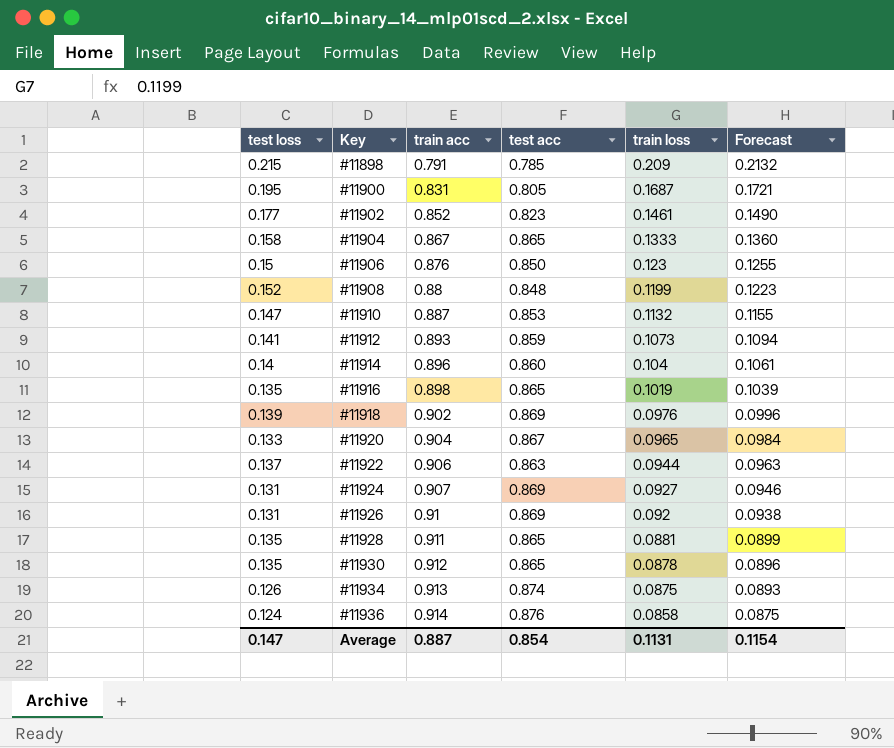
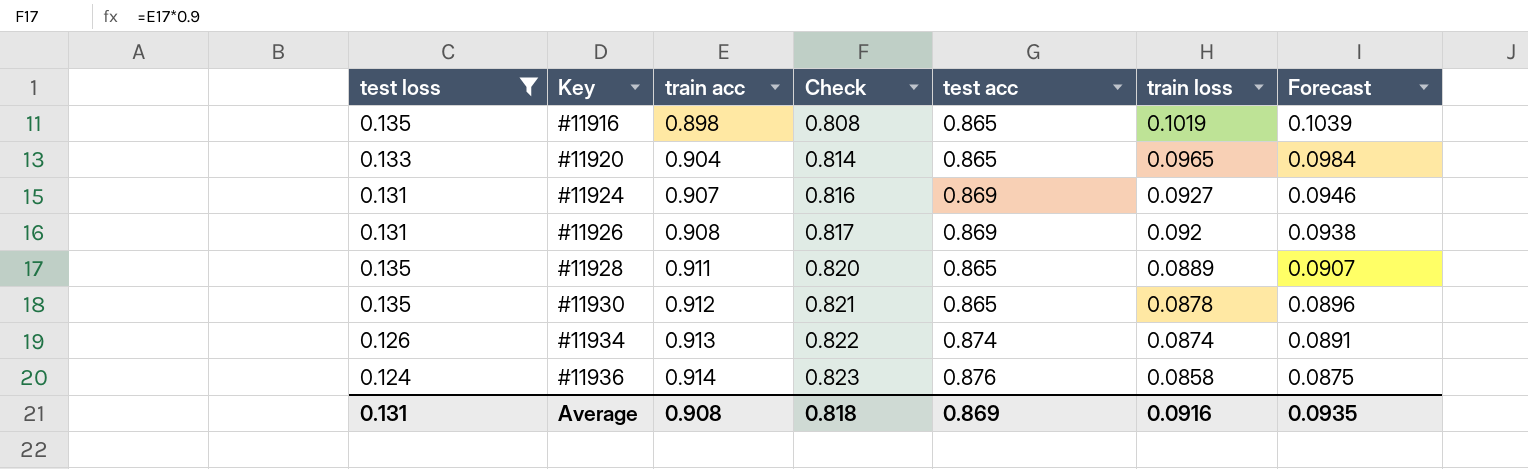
filter: none -> test loss <= 0.135
column Check | formula: none -> [train acc] * 0.9
#11920 | test acc: 0.867 -> 0.865
#11926 | train acc: 0.91 -> 0.908
#11928 | train loss: 0.0881 -> 0.0889
#11928 | Forecast: 0.0899 -> 0.0907
#11934 | train loss: 0.0875 -> 0.0874
#11934 | Forecast: 0.0893 -> 0.0891
Average | test loss: 0.147 -> 0.131
Average | train acc: 0.887 -> 0.908
Average | test acc: 0.854 -> 0.869
Average | train loss: 0.1131 -> 0.0916
Average | Forecast: 0.1154 -> 0.0935

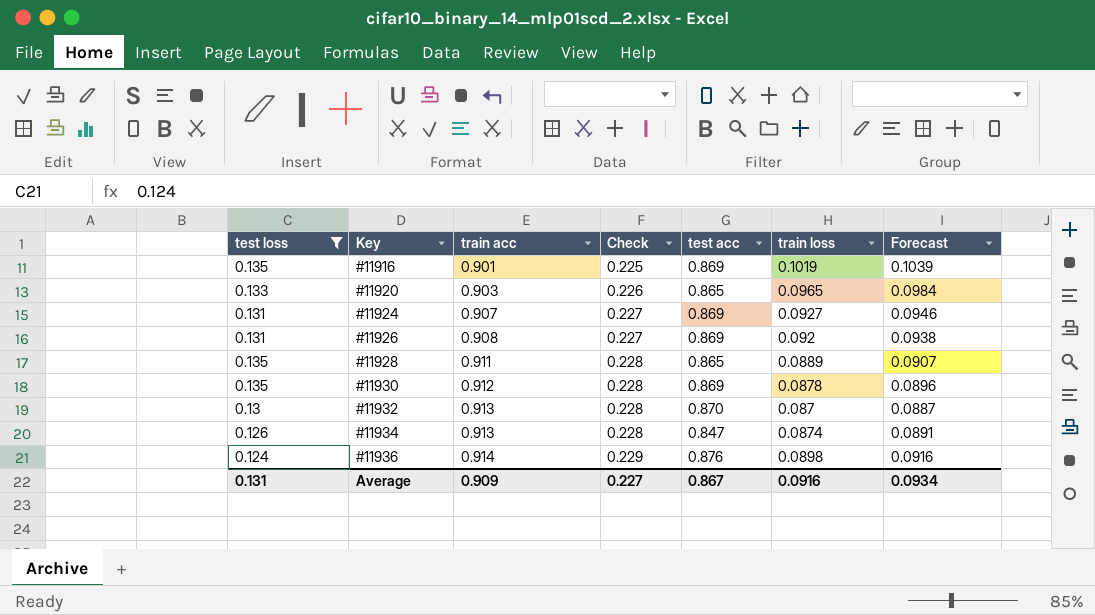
column Check | formula: [train acc] * 0.9 -> [train acc] * 0.25
#11916 | train acc: 0.898 -> 0.901
#11916 | test acc: 0.865 -> 0.869
#11920 | train acc: 0.904 -> 0.903
#11930 | test acc: 0.865 -> 0.869
row #11932: none -> 0.13 | 0.913 | 0.228 | 0.870 | 0.087 | 0.0887
#11934 | test acc: 0.874 -> 0.847
#11936 | train loss: 0.0858 -> 0.0898
#11936 | Forecast: 0.0875 -> 0.0916
Average | train acc: 0.908 -> 0.909
Average | Check: 0.818 -> 0.227
Average | test acc: 0.869 -> 0.867
Average | Forecast: 0.0935 -> 0.0934

